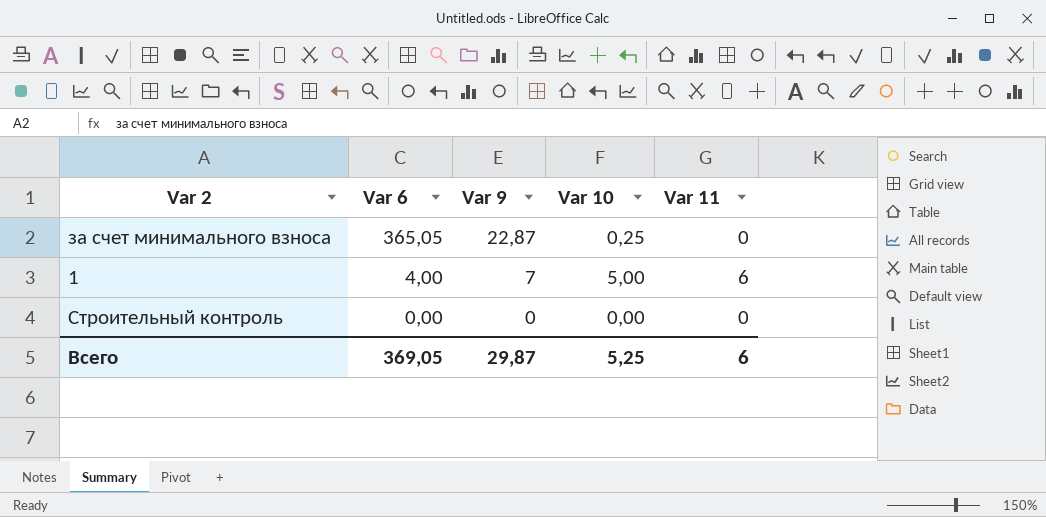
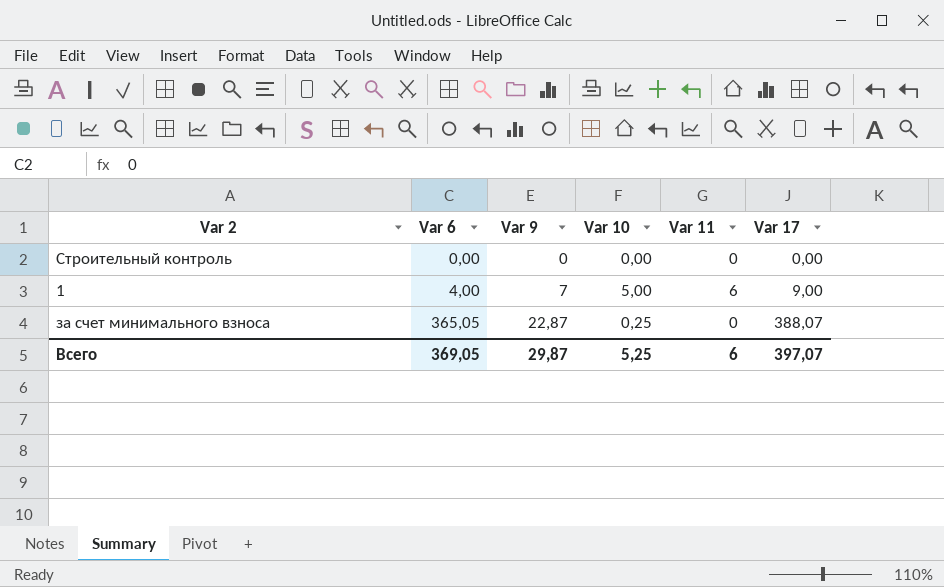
row order: Var 6 descending -> Var 6 ascending
column Var 17 | position: none -> 6

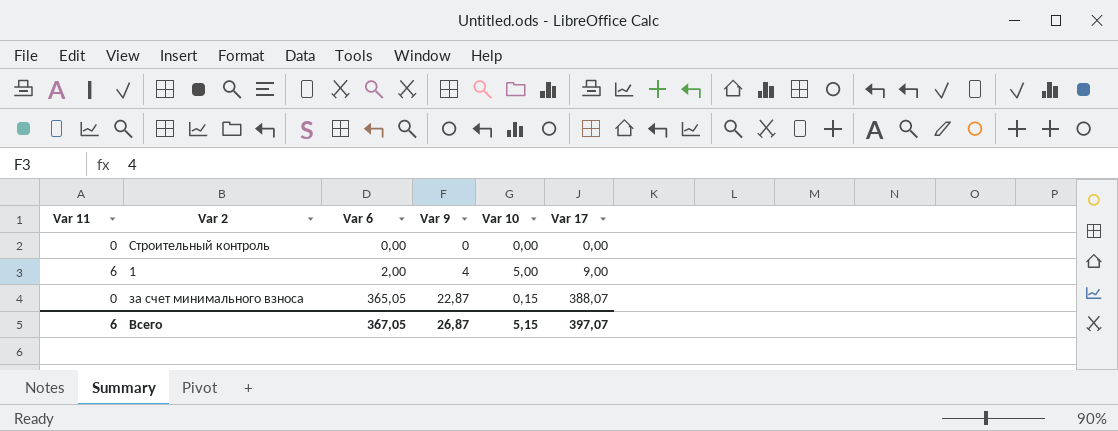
column Var 11 | position: 5 -> 1
1 | Var 6: 4,00 -> 2,00
1 | Var 9: 7 -> 4
за счет минимального взноса | Var 10: 0,25 -> 0,15
Всего | Var 6: 369,05 -> 367,05
Всего | Var 9: 29,87 -> 26,87
Всего | Var 10: 5,25 -> 5,15

